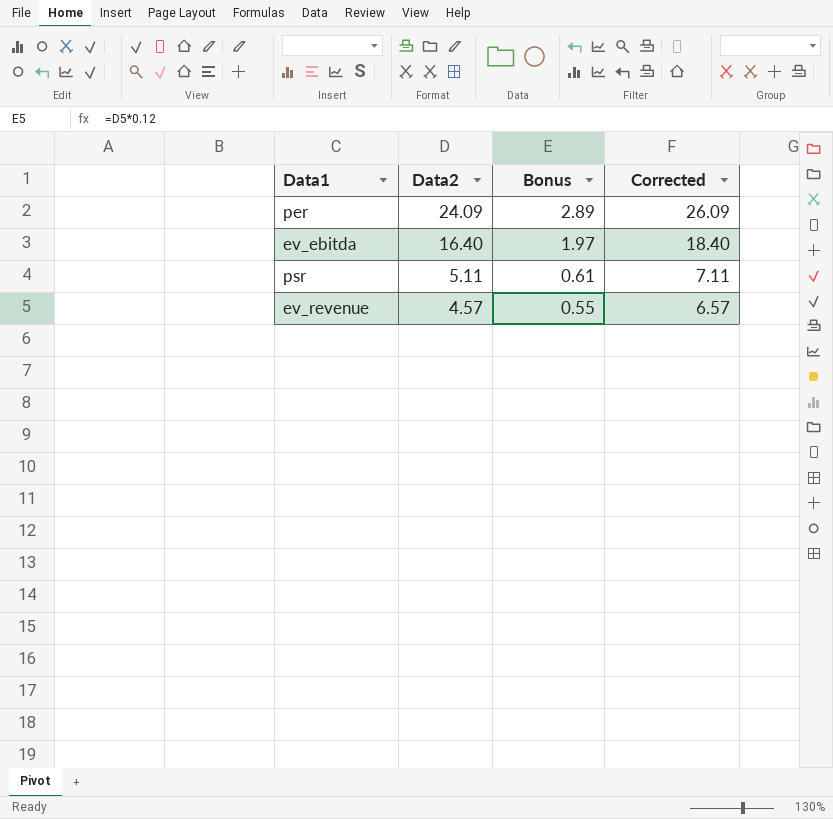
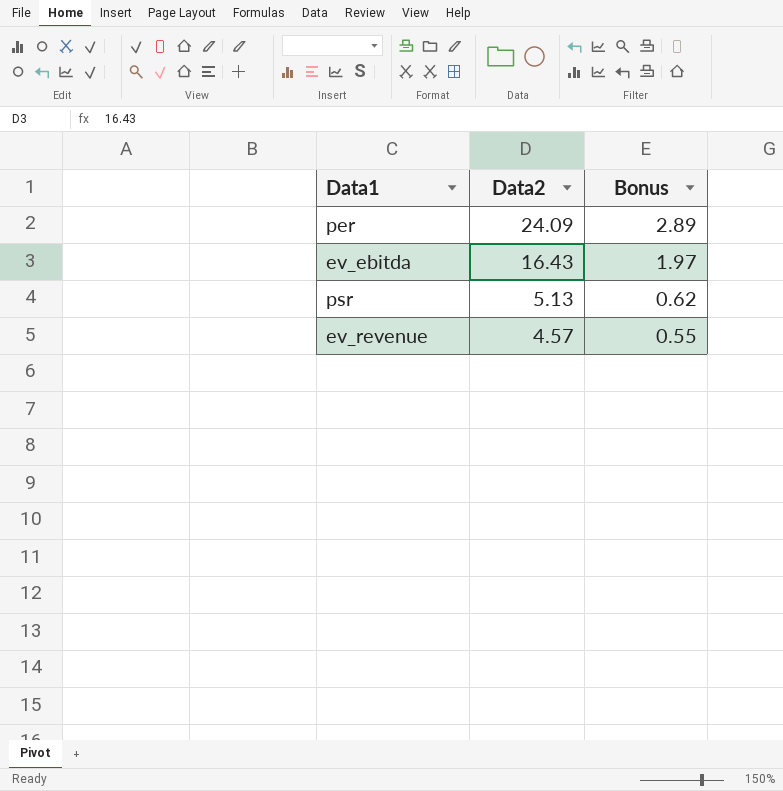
column Corrected | formula: [Data2] + 2 -> none
ev_ebitda | Data2: 16.40 -> 16.43
psr | Data2: 5.11 -> 5.13
psr | Bonus: 0.61 -> 0.62

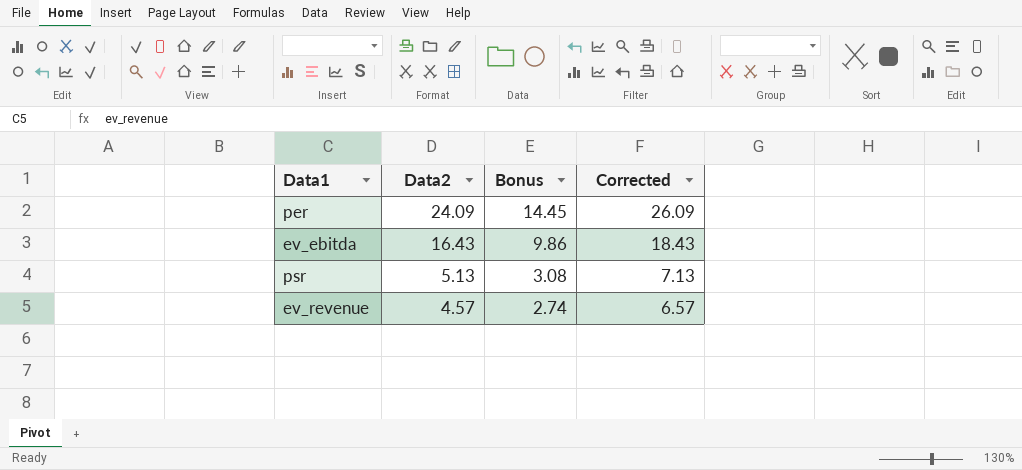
column Bonus | formula: [Data2] * 0.12 -> [Data2] * 0.6
column Corrected | formula: none -> [Data2] + 2

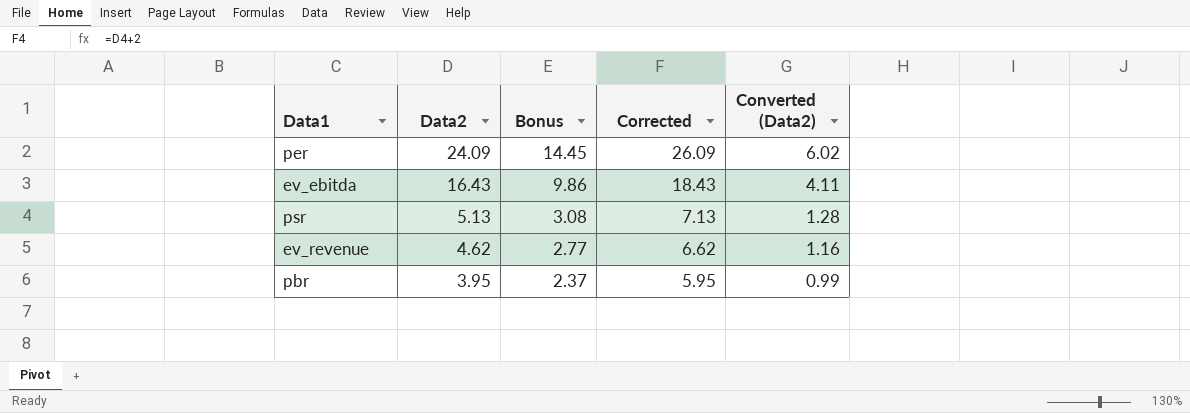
column Converted (Data2) | formula: none -> [Data2] * 0.25
ev_revenue | Data2: 4.57 -> 4.62
ev_revenue | Bonus: 2.74 -> 2.77
ev_revenue | Corrected: 6.57 -> 6.62
row pbr: none -> 3.95 | 2.37 | 5.95 | 0.99

